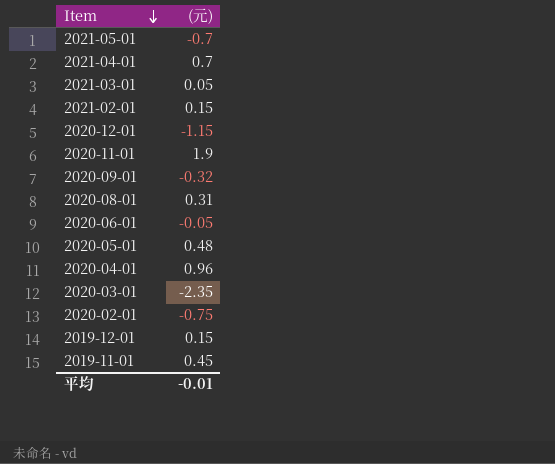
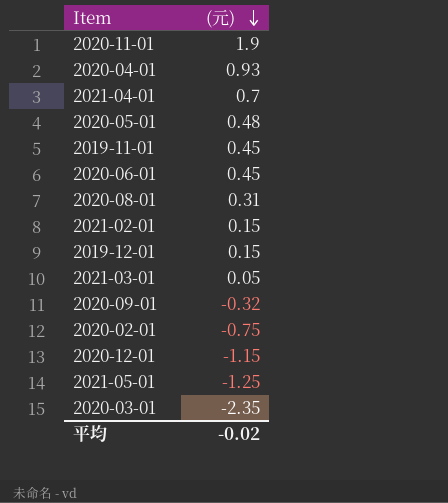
row order: Item descending -> (元) descending
2020-04-01 | (元): 0.96 -> 0.93
2020-06-01 | (元): -0.05 -> 0.45
2021-05-01 | (元): -0.7 -> -1.25
平均 | (元): -0.01 -> -0.02

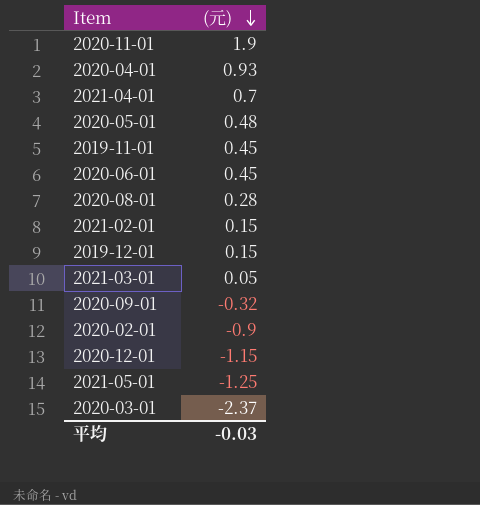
2020-08-01 | (元): 0.31 -> 0.28
2020-02-01 | (元): -0.75 -> -0.9
2020-03-01 | (元): -2.35 -> -2.37
平均 | (元): -0.02 -> -0.03

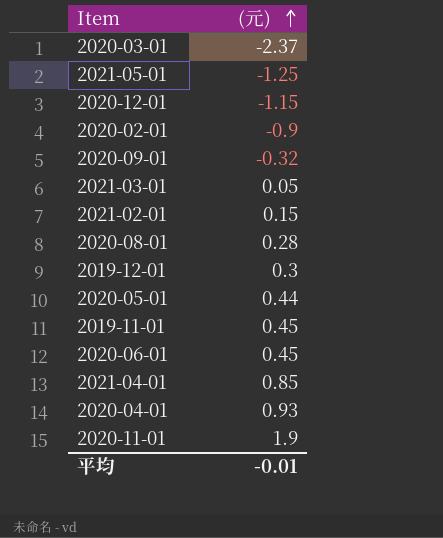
row order: (元) descending -> (元) ascending
2019-12-01 | (元): 0.15 -> 0.3
2020-05-01 | (元): 0.48 -> 0.44
2021-04-01 | (元): 0.7 -> 0.85
平均 | (元): -0.03 -> -0.01

